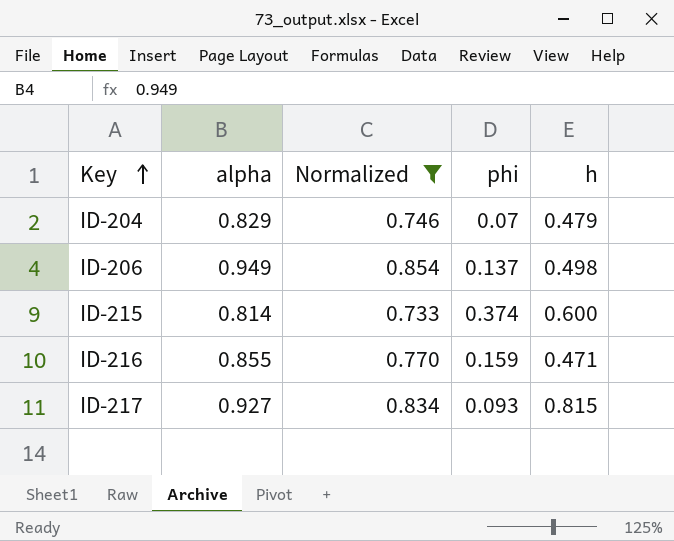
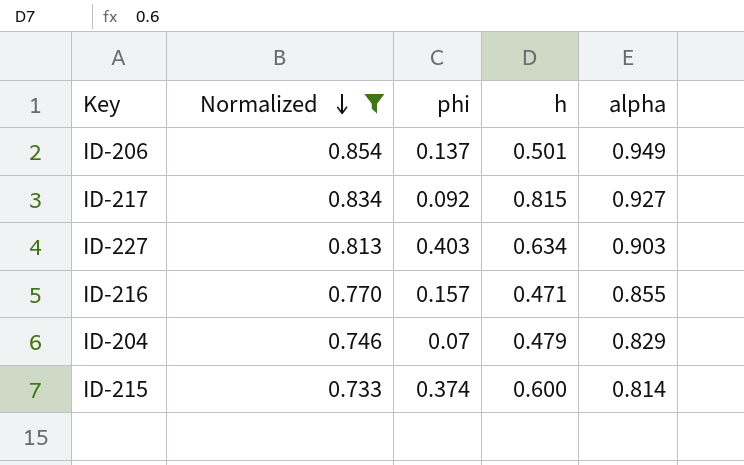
row order: Key ascending -> Normalized descending
column alpha | position: 2 -> 5
ID-206 | h: 0.498 -> 0.501
ID-217 | phi: 0.093 -> 0.092
row ID-227: none -> 0.813 | 0.403 | 0.634 | 0.903
ID-216 | phi: 0.159 -> 0.157

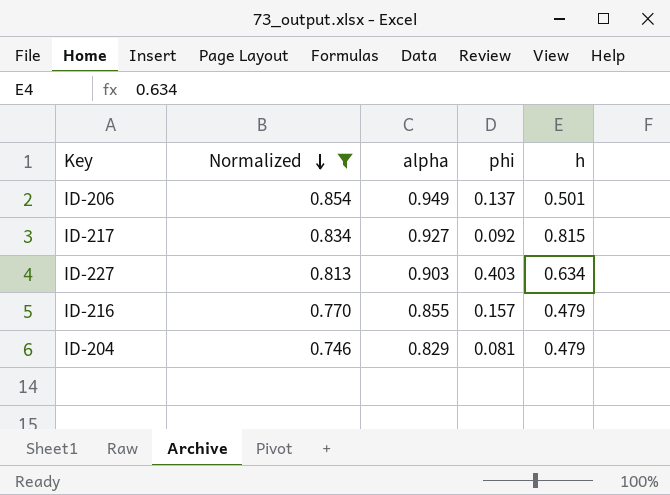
column alpha | position: 5 -> 3
row ID-215: 0.733 | 0.374 | 0.600 | 0.814 -> none
ID-216 | h: 0.471 -> 0.479
ID-204 | phi: 0.07 -> 0.081

